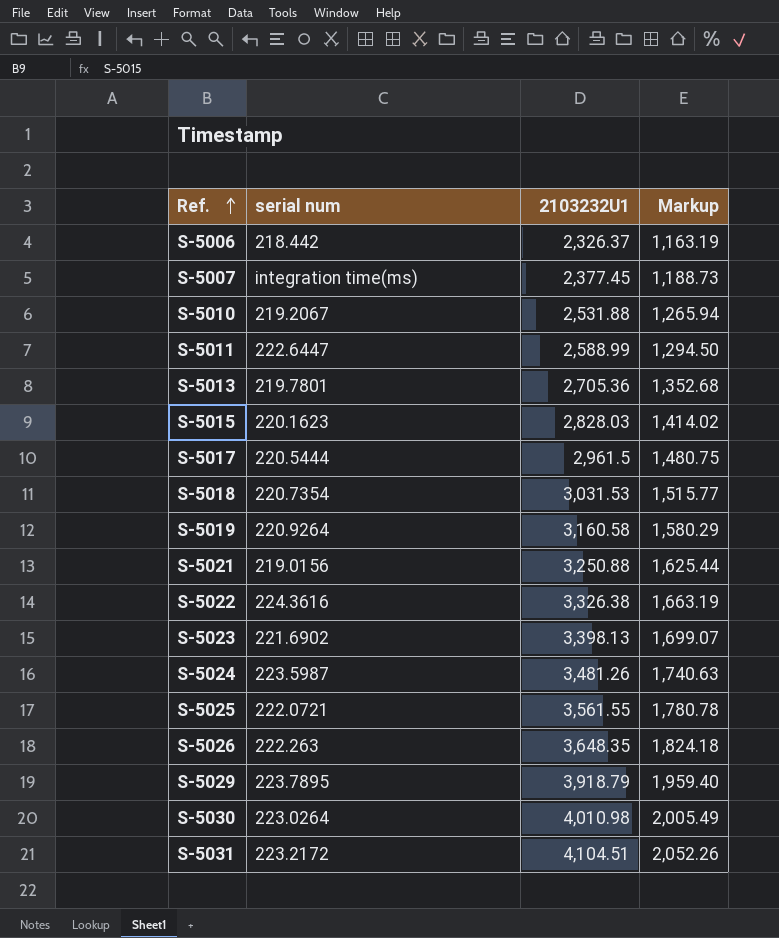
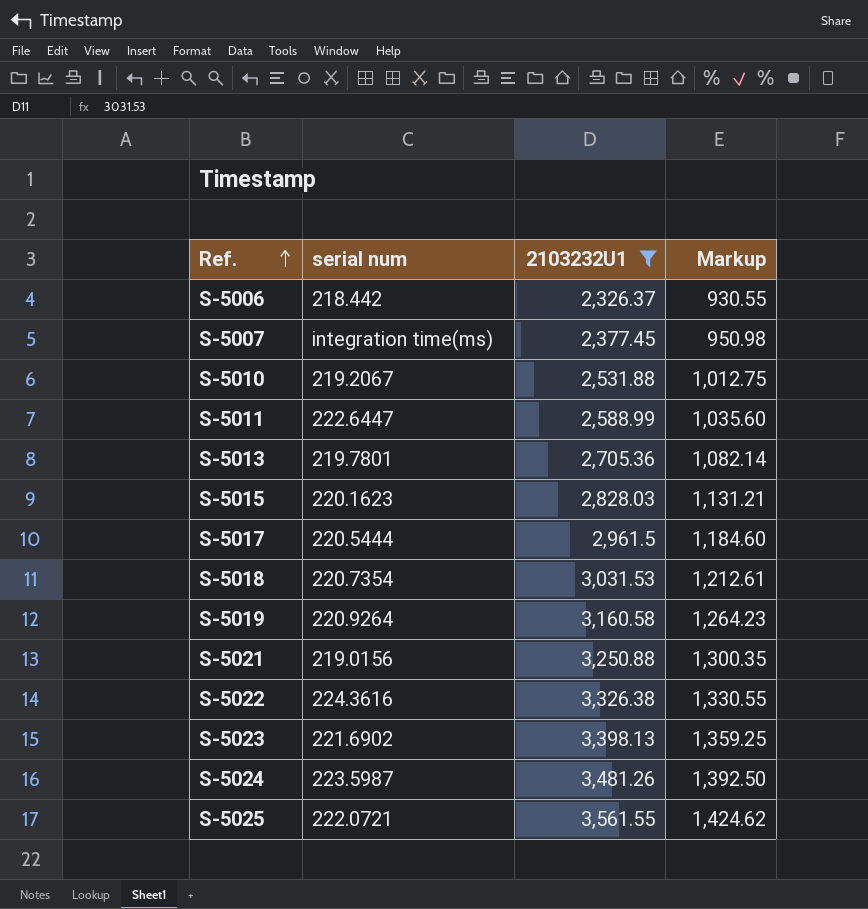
filter: none -> 2103232U1 <= 3,561.55
column Markup | formula: [2103232U1] * 0.5 -> [2103232U1] * 0.4

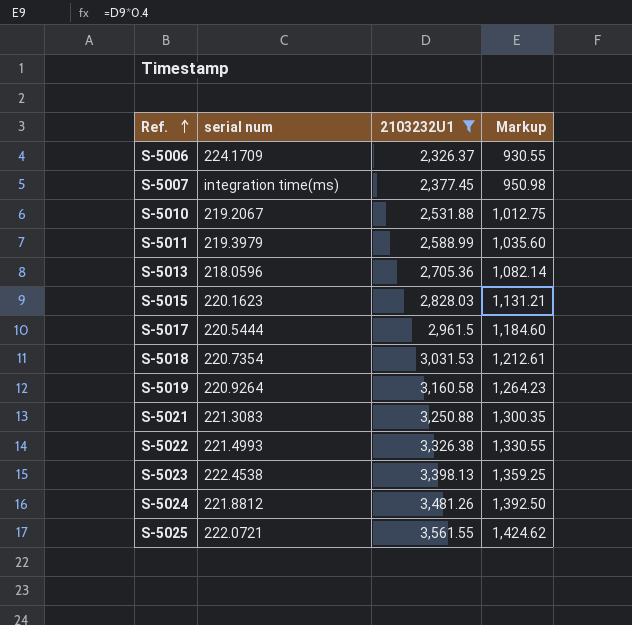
S-5006 | serial num: 218.442 -> 224.1709
S-5011 | serial num: 222.6447 -> 219.3979
S-5013 | serial num: 219.7801 -> 218.0596
S-5021 | serial num: 219.0156 -> 221.3083
S-5022 | serial num: 224.3616 -> 221.4993
S-5023 | serial num: 221.6902 -> 222.4538
S-5024 | serial num: 223.5987 -> 221.8812

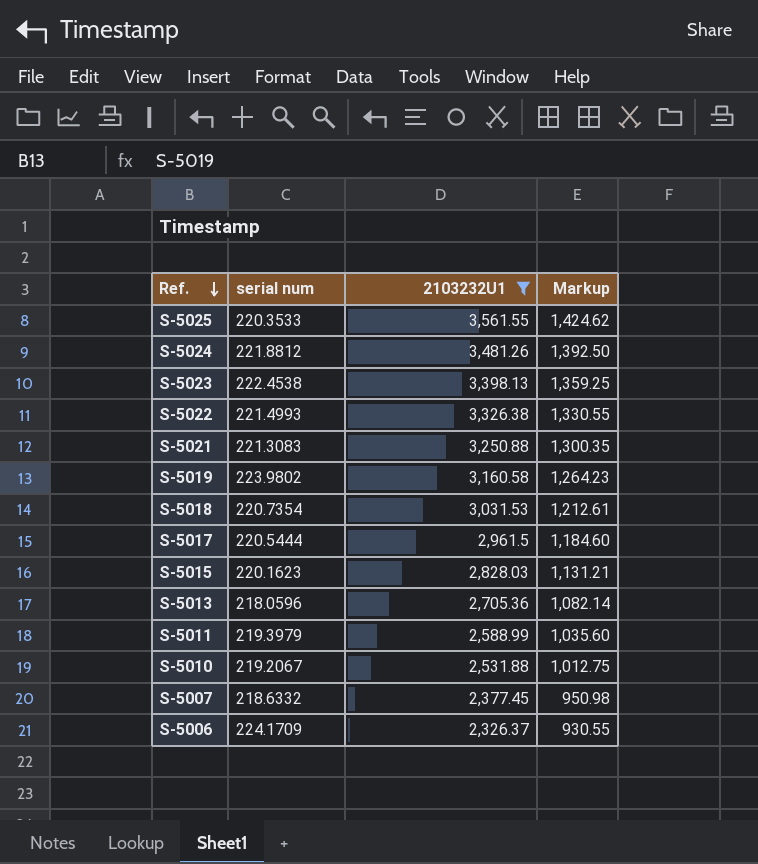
row order: Ref. ascending -> Ref. descending
S-5025 | serial num: 222.0721 -> 220.3533
S-5019 | serial num: 220.9264 -> 223.9802
S-5007 | serial num: integration time(ms) -> 218.6332

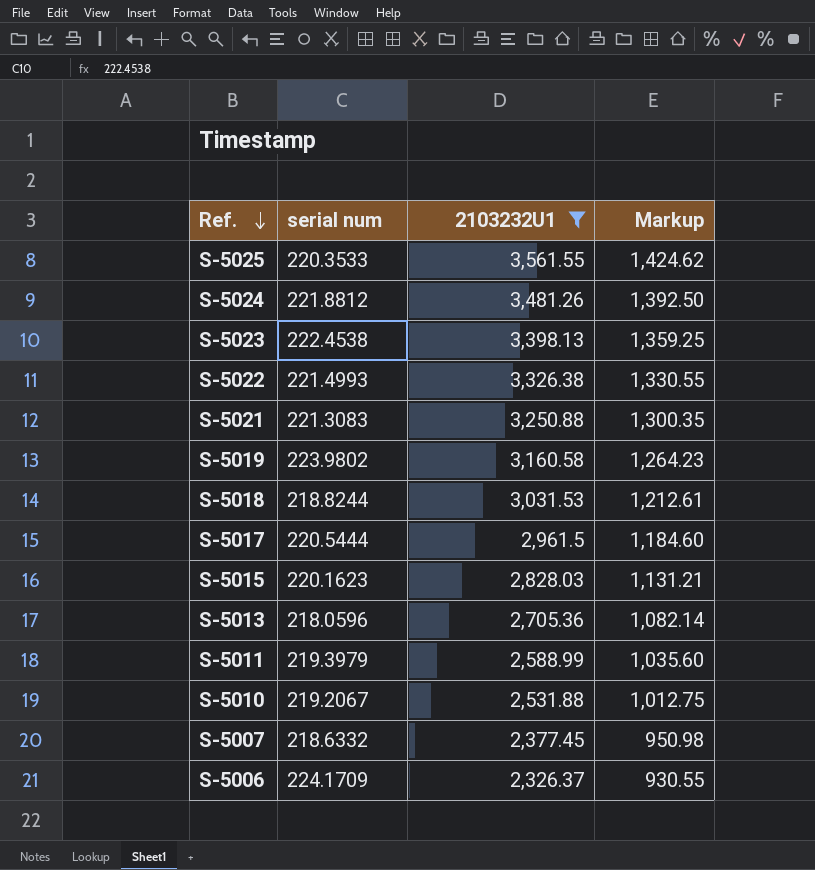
S-5018 | serial num: 220.7354 -> 218.8244

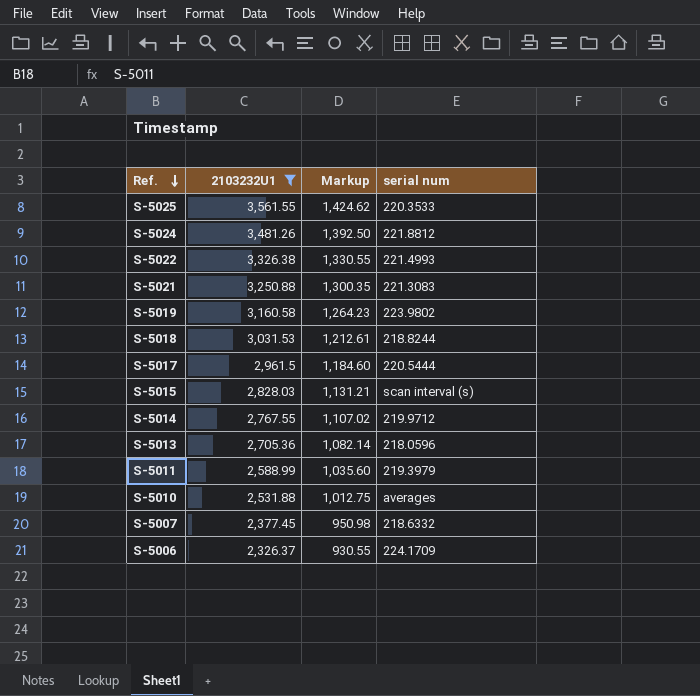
column serial num | position: 2 -> 4
row S-5023: 222.4538 | 3,398.13 | 1,359.25 -> none
S-5015 | serial num: 220.1623 -> scan interval (s)
row S-5014: none -> 2,767.55 | 1,107.02 | 219.9712
S-5010 | serial num: 219.2067 -> averages

